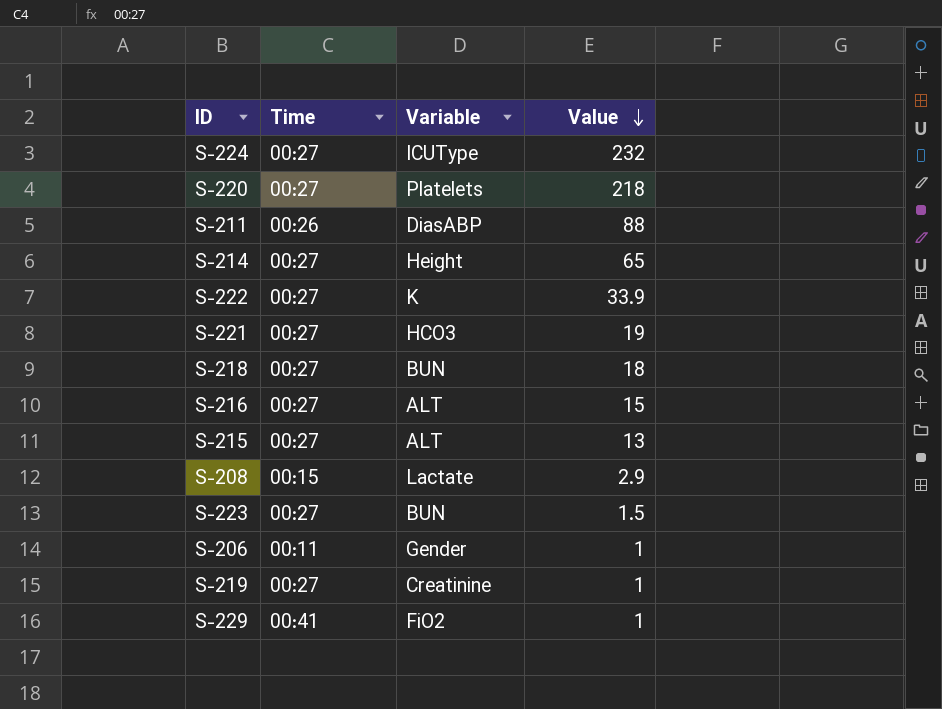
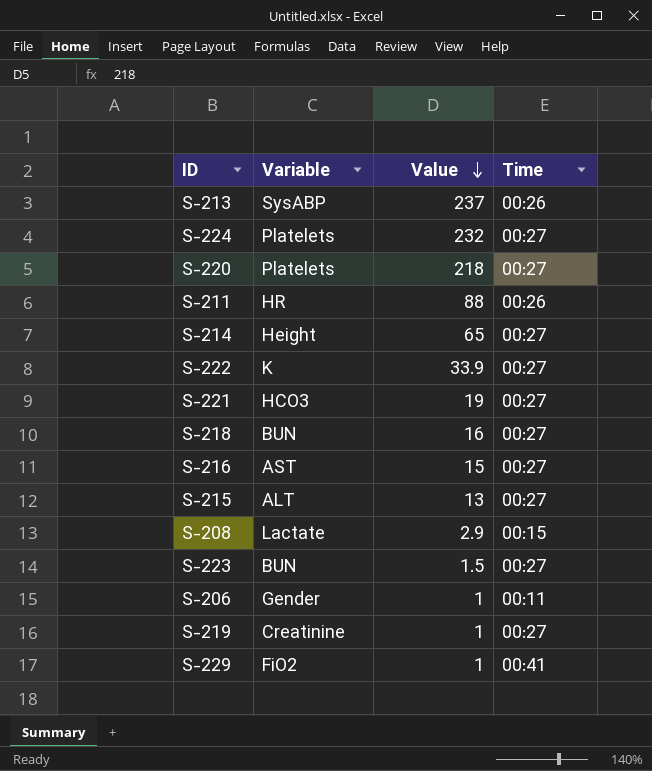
column Time | position: 2 -> 4
row S-213: none -> SysABP | 237 | 00:26
S-224 | Variable: ICUType -> Platelets
S-211 | Variable: DiasABP -> HR
S-218 | Value: 18 -> 16
S-216 | Variable: ALT -> AST

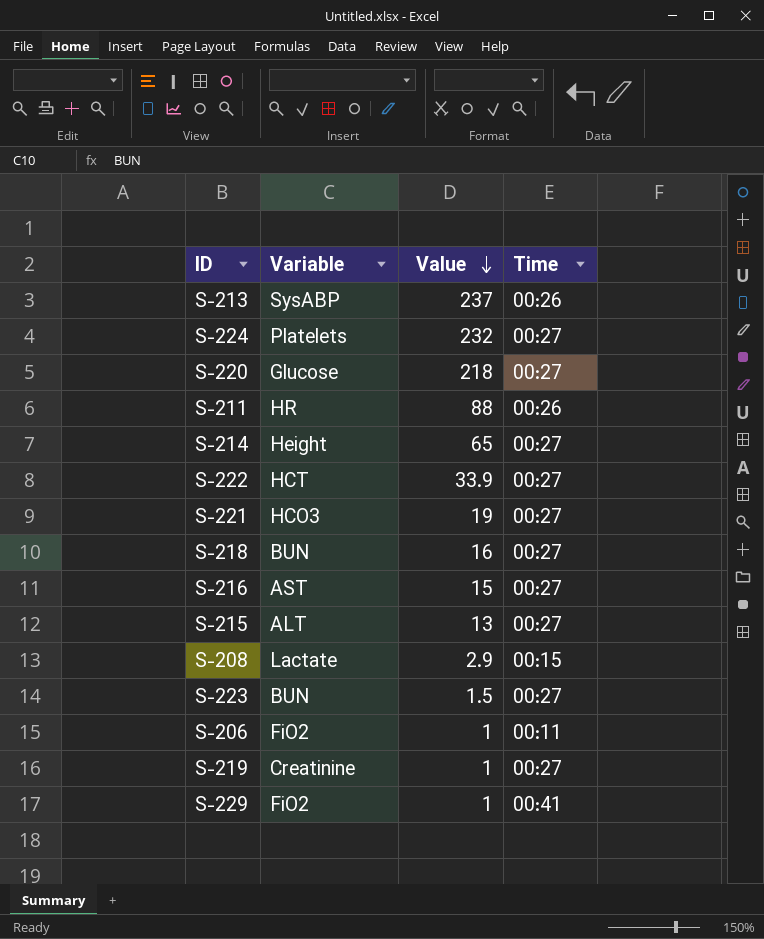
S-220 | Variable: Platelets -> Glucose
S-222 | Variable: K -> HCT
S-206 | Variable: Gender -> FiO2

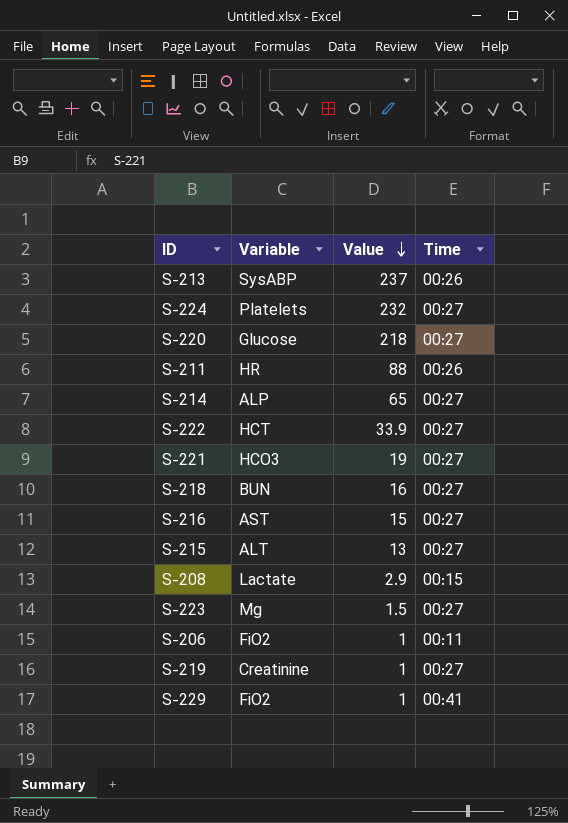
S-214 | Variable: Height -> ALP
S-223 | Variable: BUN -> Mg

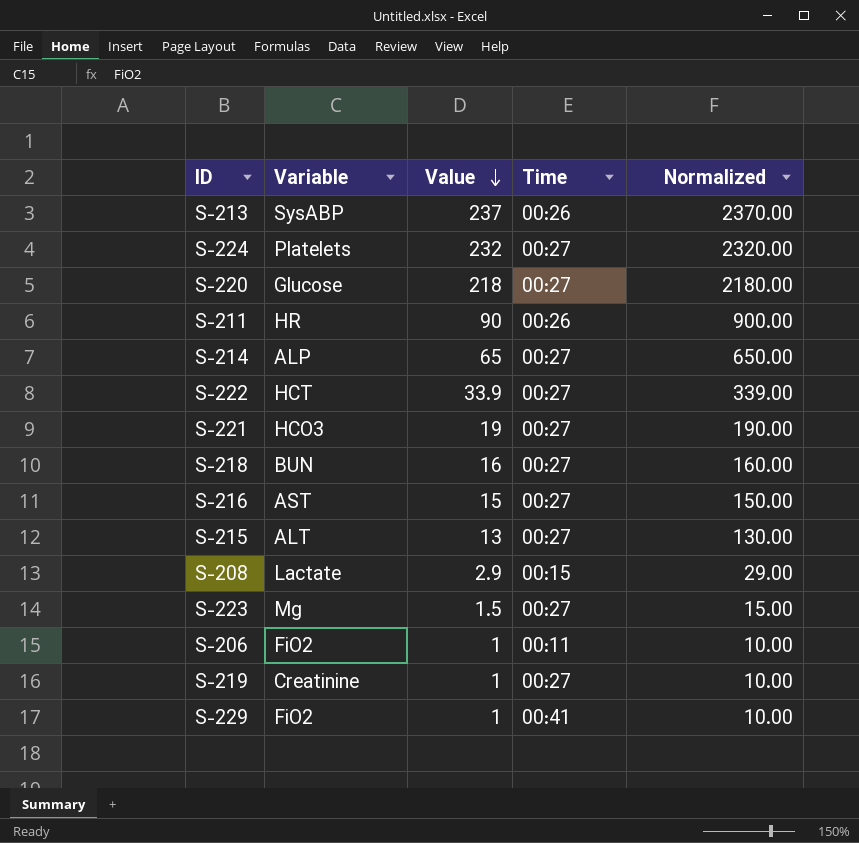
column Normalized | formula: none -> [Value] * 10
S-211 | Value: 88 -> 90

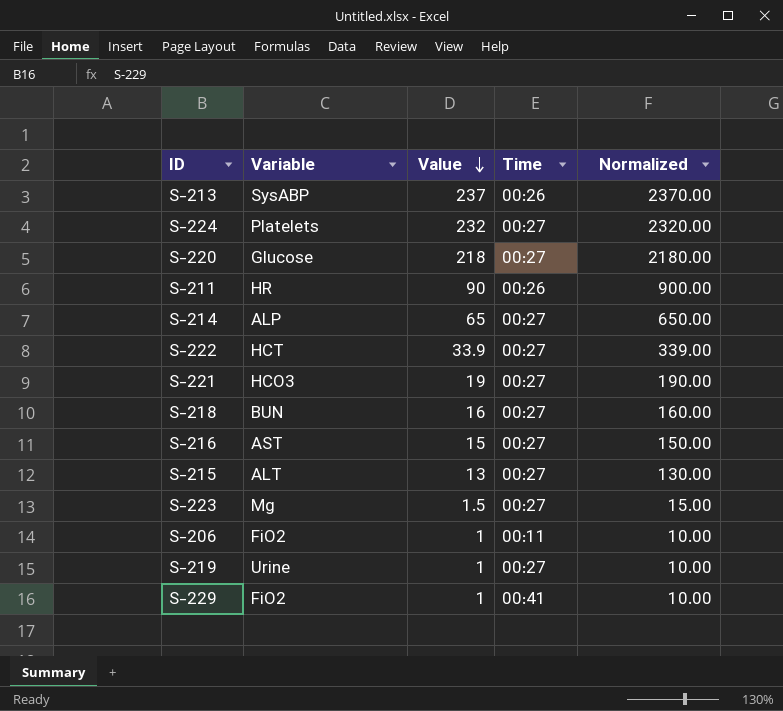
row S-208: Lactate | 2.9 | 00:15 | 29.00 -> none
S-219 | Variable: Creatinine -> Urine

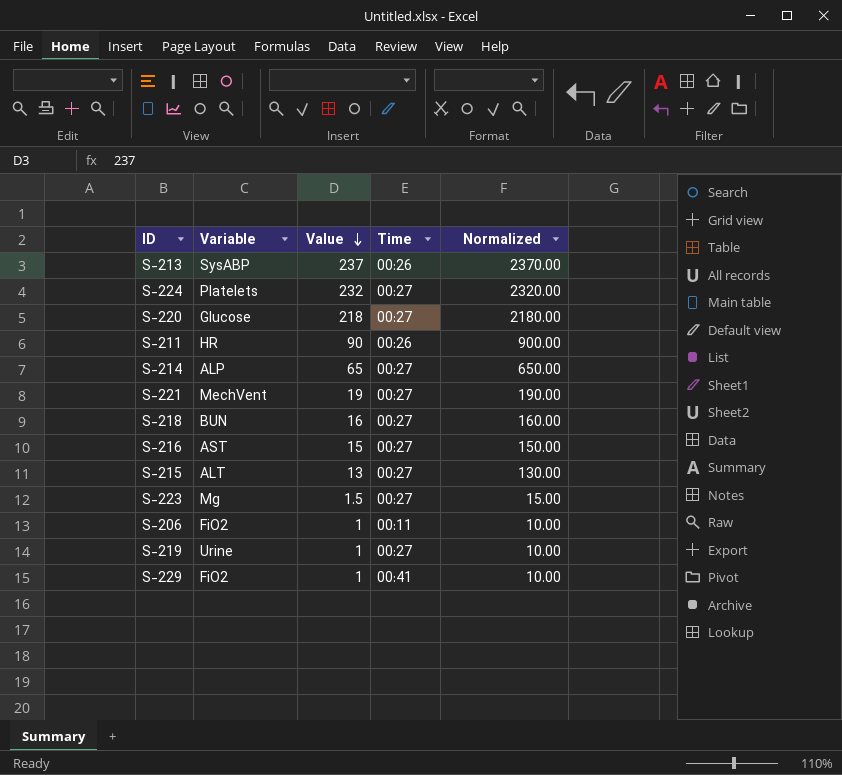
row S-222: HCT | 33.9 | 00:27 | 339.00 -> none
S-221 | Variable: HCO3 -> MechVent

